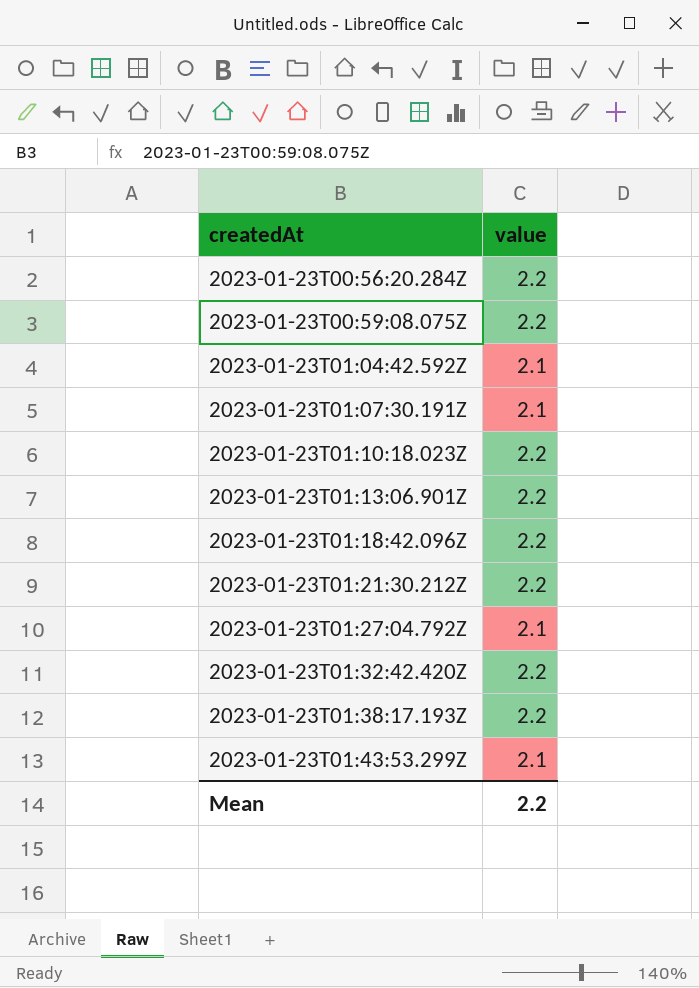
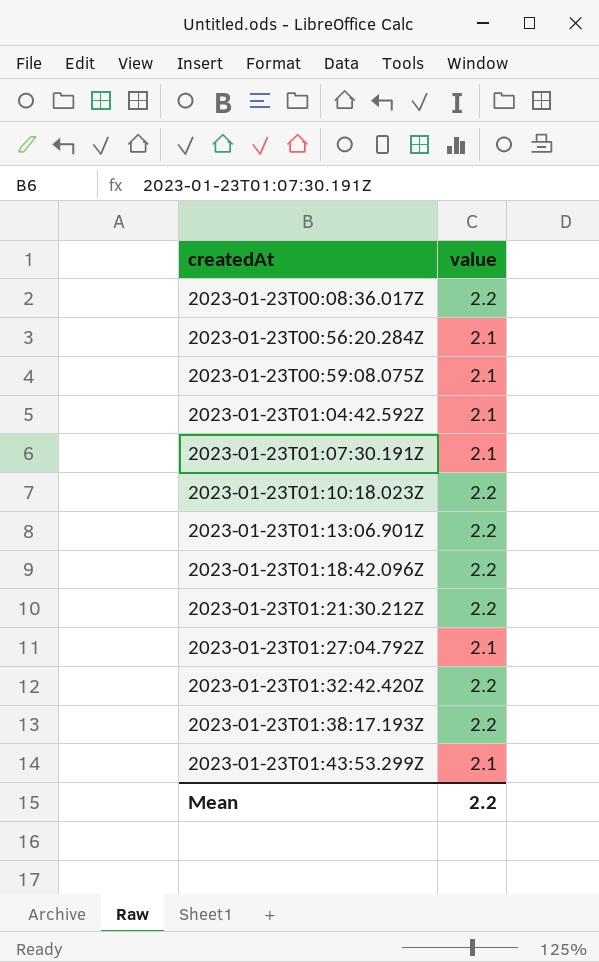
row 2023-01-23T00:08:36.017Z: none -> 2.2
2023-01-23T00:56:20.284Z | value: 2.2 -> 2.1
2023-01-23T00:59:08.075Z | value: 2.2 -> 2.1

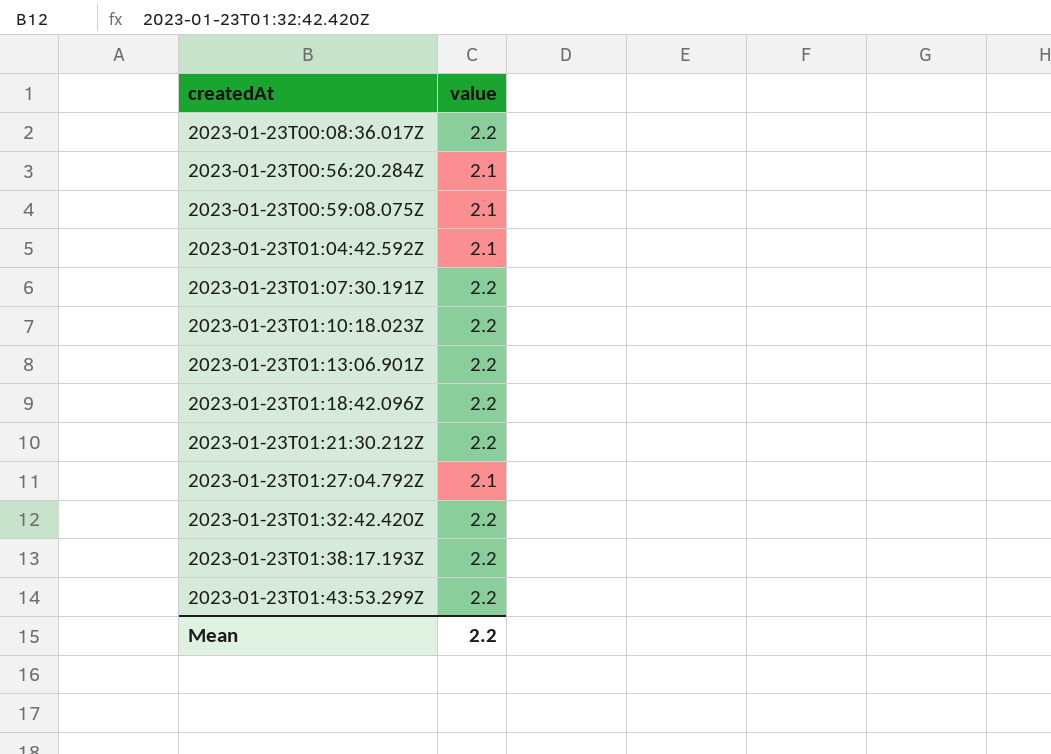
2023-01-23T01:07:30.191Z | value: 2.1 -> 2.2
2023-01-23T01:43:53.299Z | value: 2.1 -> 2.2

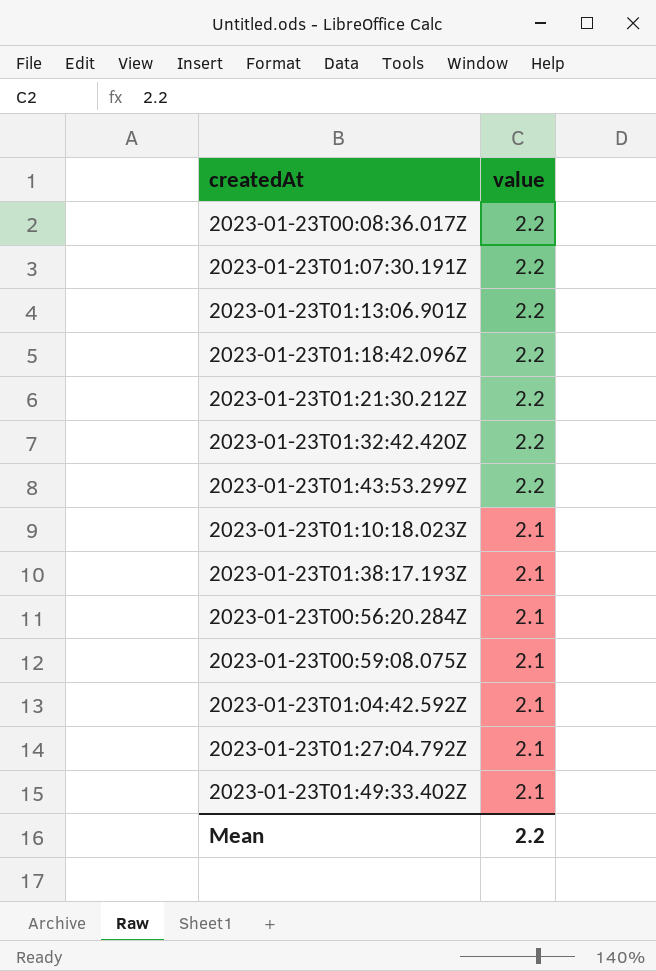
row order: createdAt ascending -> value descending
2023-01-23T01:10:18.023Z | value: 2.2 -> 2.1
2023-01-23T01:38:17.193Z | value: 2.2 -> 2.1
row 2023-01-23T01:49:33.402Z: none -> 2.1

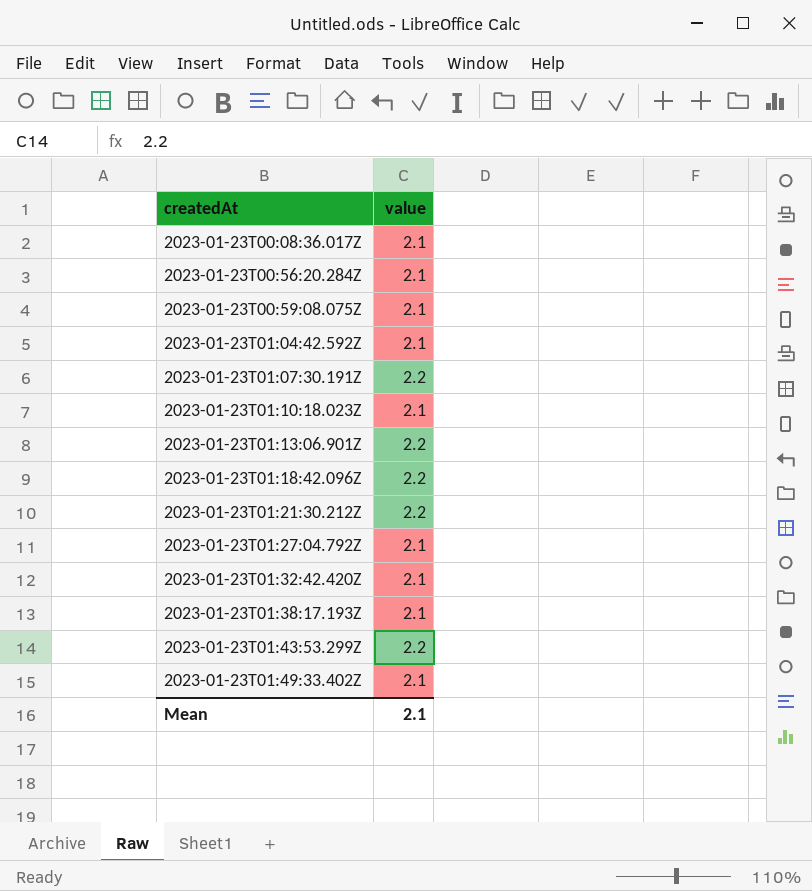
row order: value descending -> createdAt ascending
2023-01-23T00:08:36.017Z | value: 2.2 -> 2.1
2023-01-23T01:32:42.420Z | value: 2.2 -> 2.1
Mean | value: 2.2 -> 2.1

